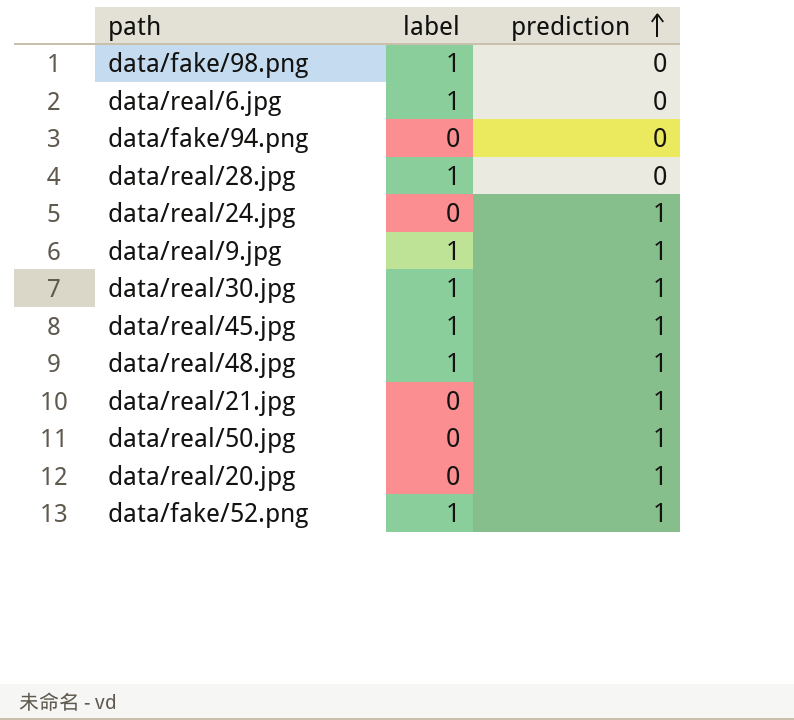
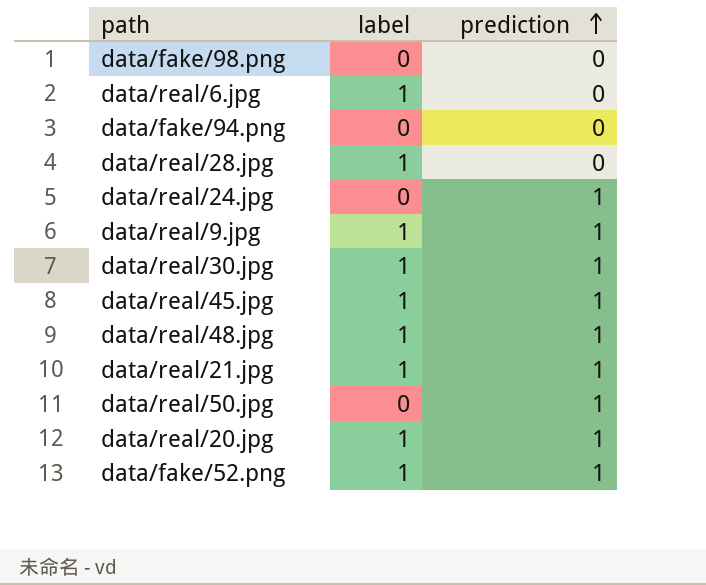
data/fake/98.png | label: 1 -> 0
data/real/21.jpg | label: 0 -> 1
data/real/20.jpg | label: 0 -> 1

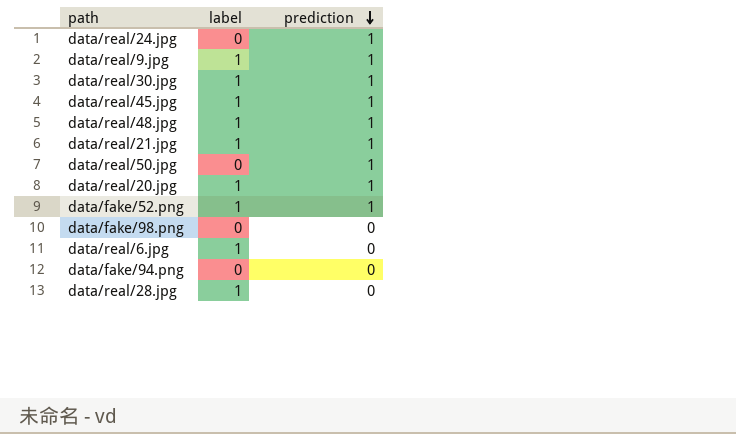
row order: prediction ascending -> prediction descending

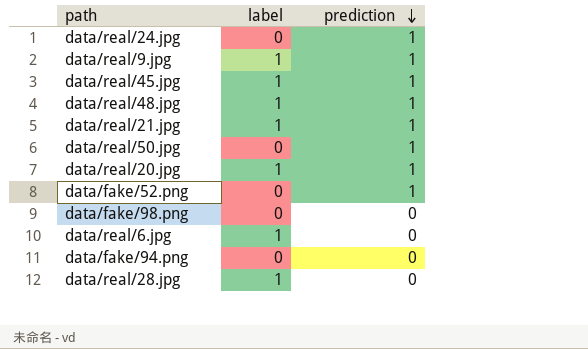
row data/real/30.jpg: 1 | 1 -> none
data/fake/52.png | label: 1 -> 0

